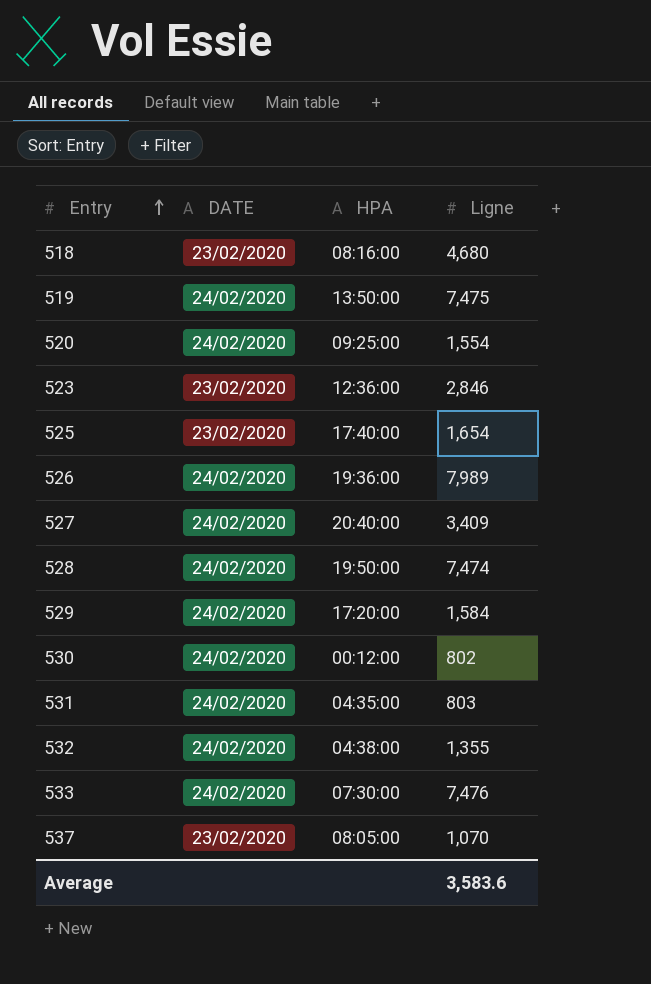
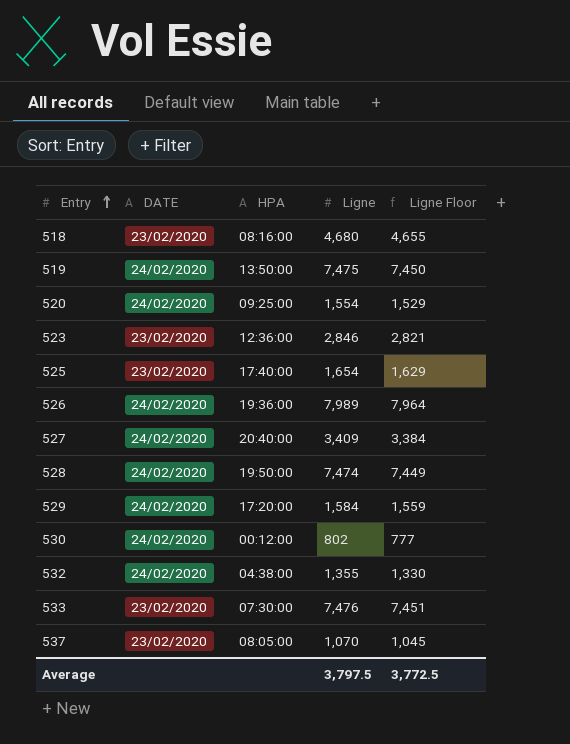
column Ligne Floor | formula: none -> [Ligne] - 25
row 531: 24/02/2020 | 04:35:00 | 803 -> none
533 | DATE: 24/02/2020 -> 23/02/2020
Average | Ligne: 3,583.6 -> 3,797.5

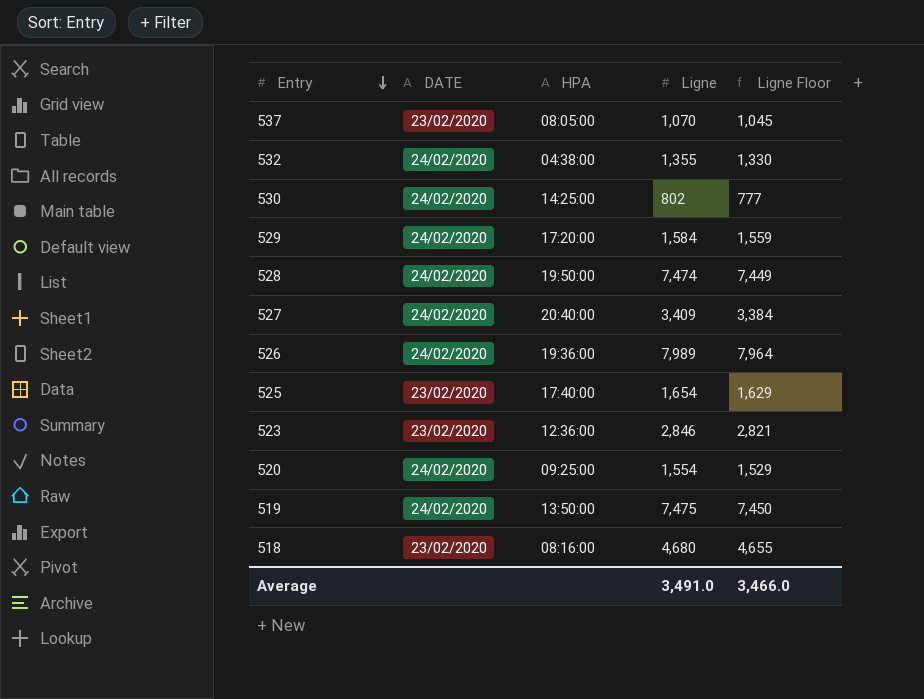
row order: Entry ascending -> Entry descending
row 533: 23/02/2020 | 07:30:00 | 7,476 | 7,451 -> none
530 | HPA: 00:12:00 -> 14:25:00
Average | Ligne: 3,797.5 -> 3,491.0
Average | Ligne Floor: 3,772.5 -> 3,466.0

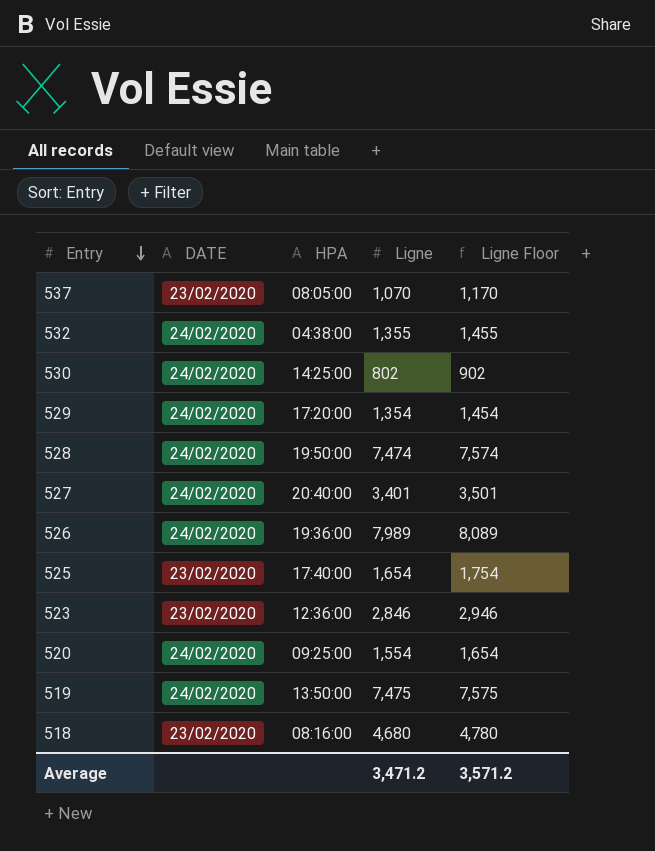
column Ligne Floor | formula: [Ligne] - 25 -> [Ligne] + 100
529 | Ligne: 1,584 -> 1,354
527 | Ligne: 3,409 -> 3,401
Average | Ligne: 3,491.0 -> 3,471.2
Average | Ligne Floor: 3,466.0 -> 3,571.2

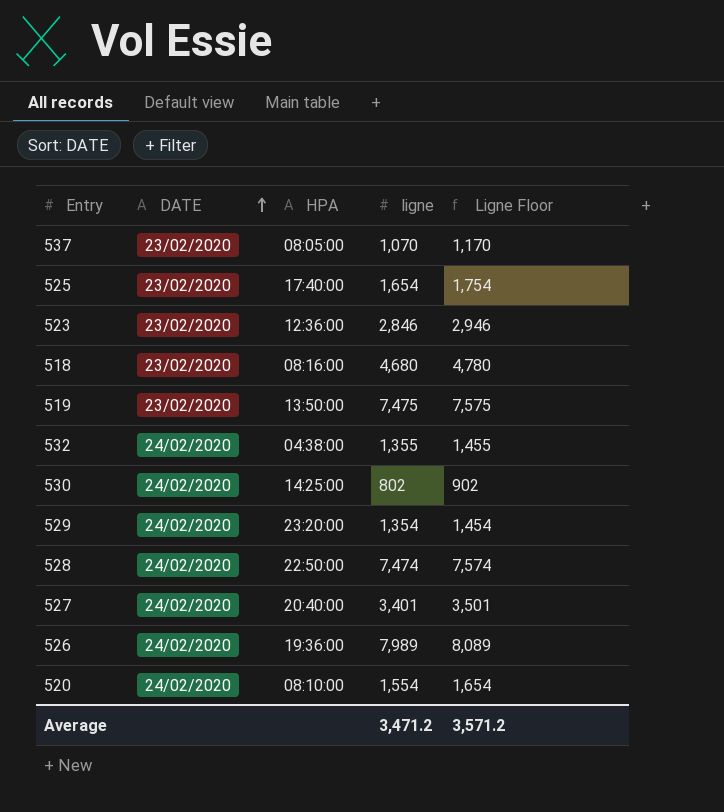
row order: Entry descending -> DATE ascending
column name: Ligne -> ligne
519 | DATE: 24/02/2020 -> 23/02/2020
529 | HPA: 17:20:00 -> 23:20:00
528 | HPA: 19:50:00 -> 22:50:00
520 | HPA: 09:25:00 -> 08:10:00

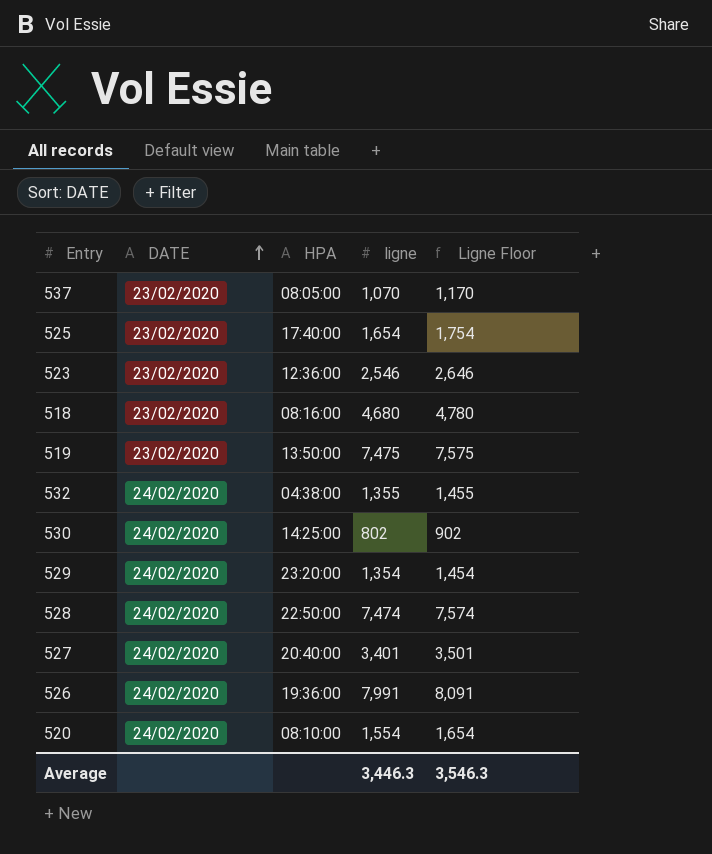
523 | ligne: 2,846 -> 2,546
523 | Ligne Floor: 2,946 -> 2,646
526 | ligne: 7,989 -> 7,991
526 | Ligne Floor: 8,089 -> 8,091
Average | ligne: 3,471.2 -> 3,446.3
Average | Ligne Floor: 3,571.2 -> 3,546.3

